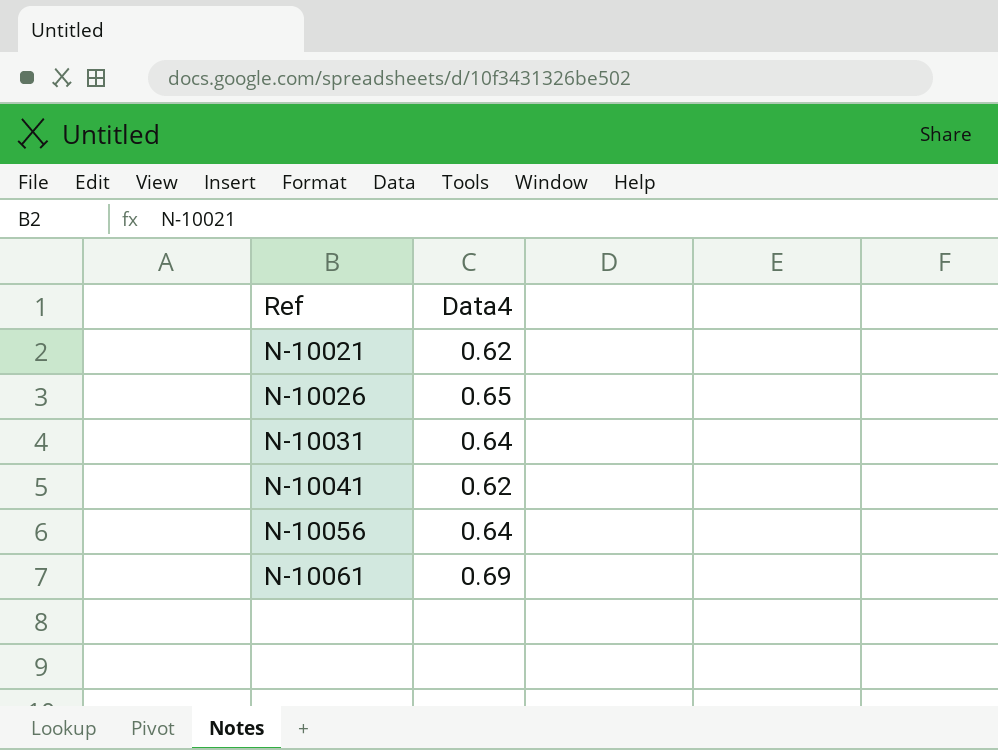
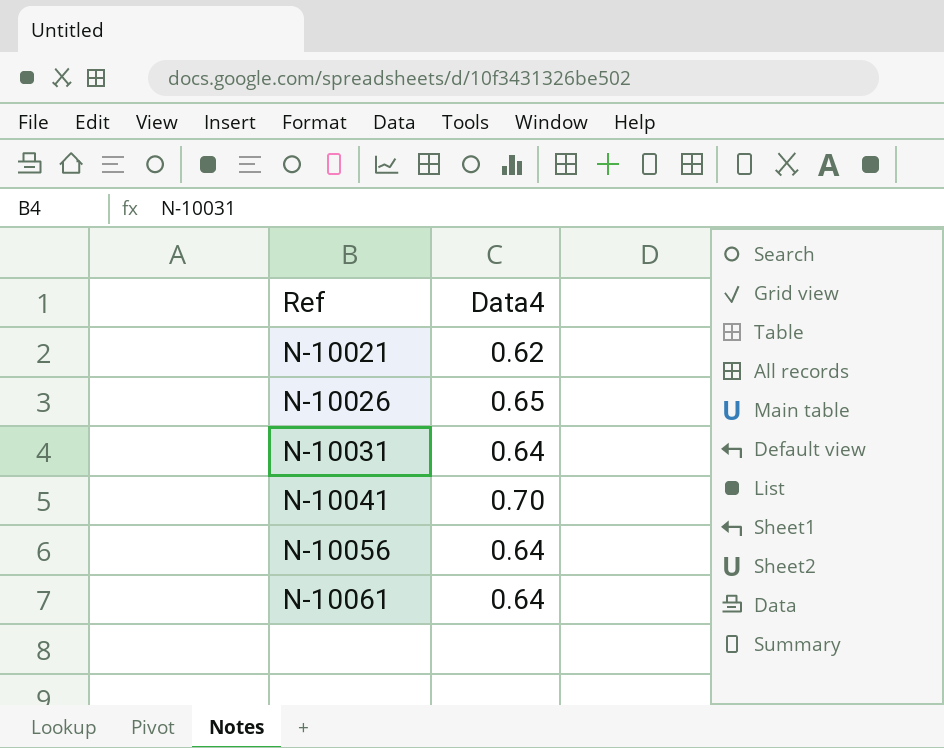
N-10041 | Data4: 0.62 -> 0.70
N-10061 | Data4: 0.69 -> 0.64

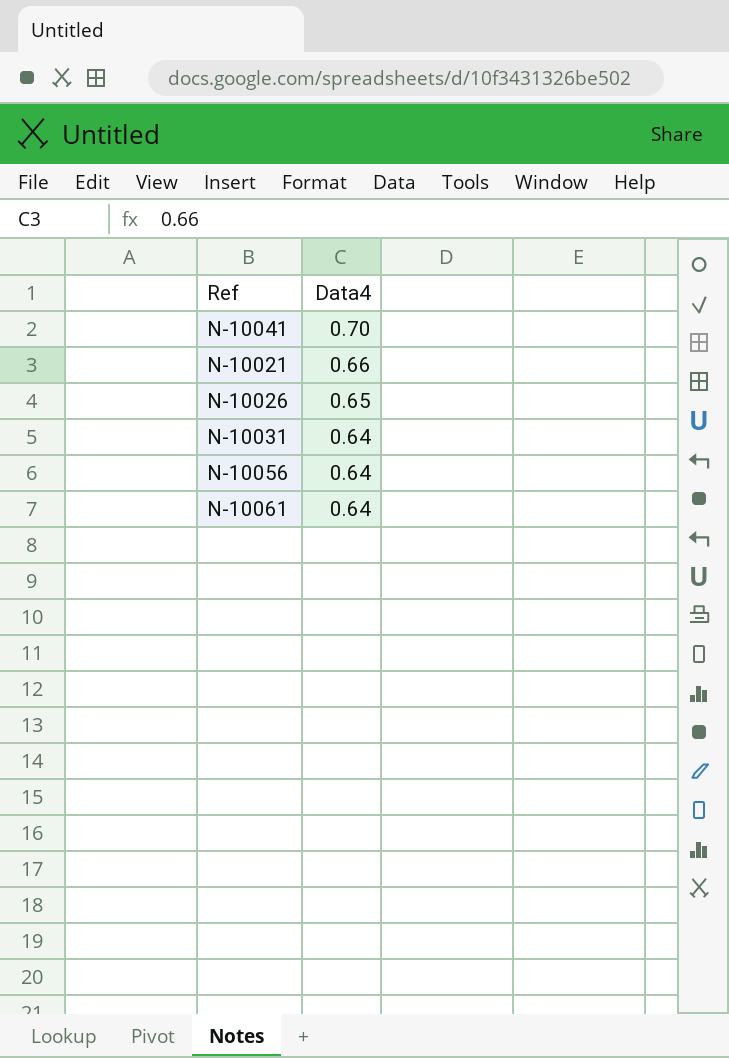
row order: Ref ascending -> Data4 descending
N-10021 | Data4: 0.62 -> 0.66

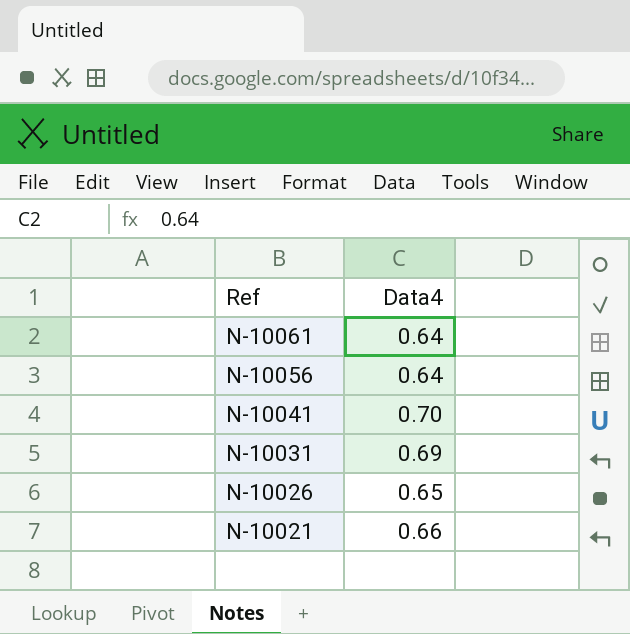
row order: Data4 descending -> Ref descending
N-10031 | Data4: 0.64 -> 0.69

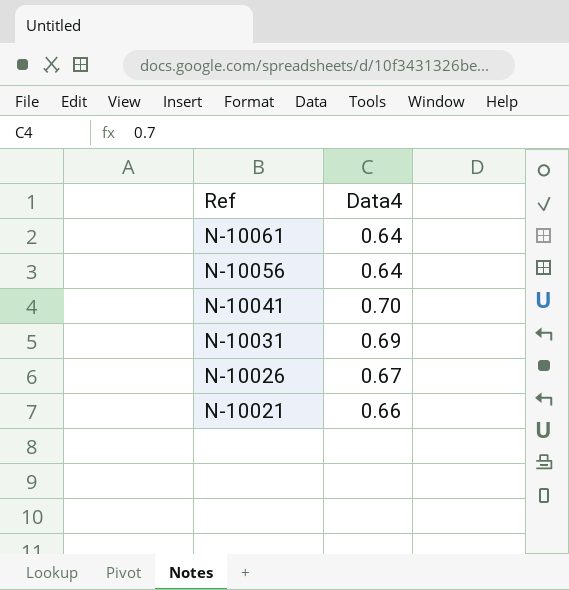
N-10026 | Data4: 0.65 -> 0.67

